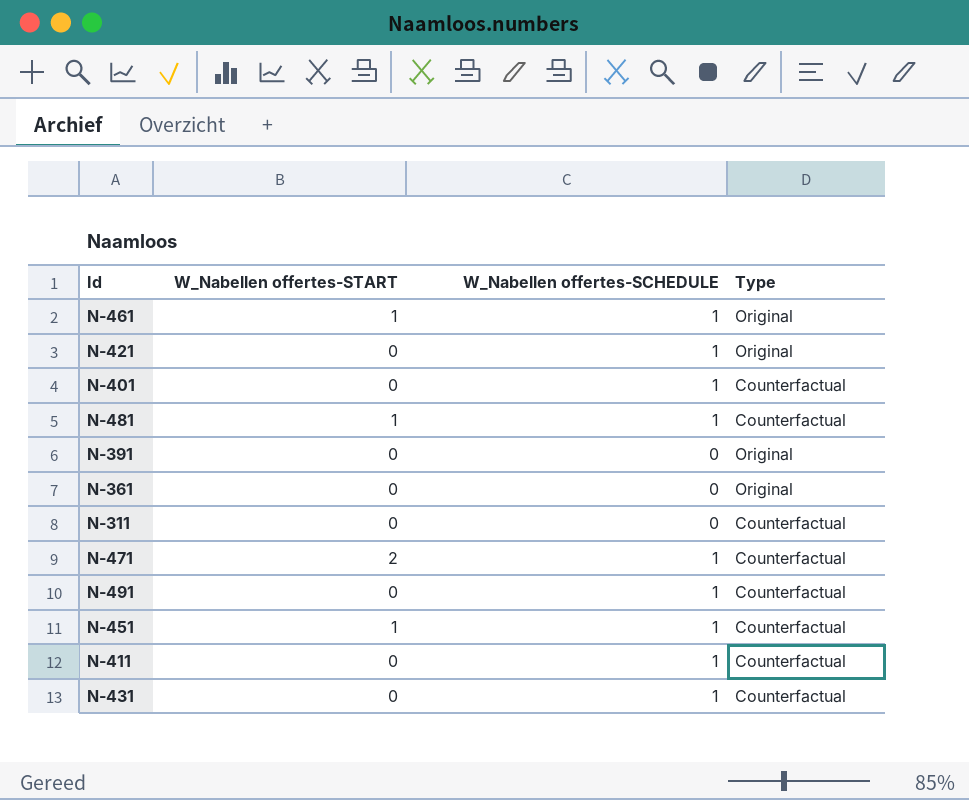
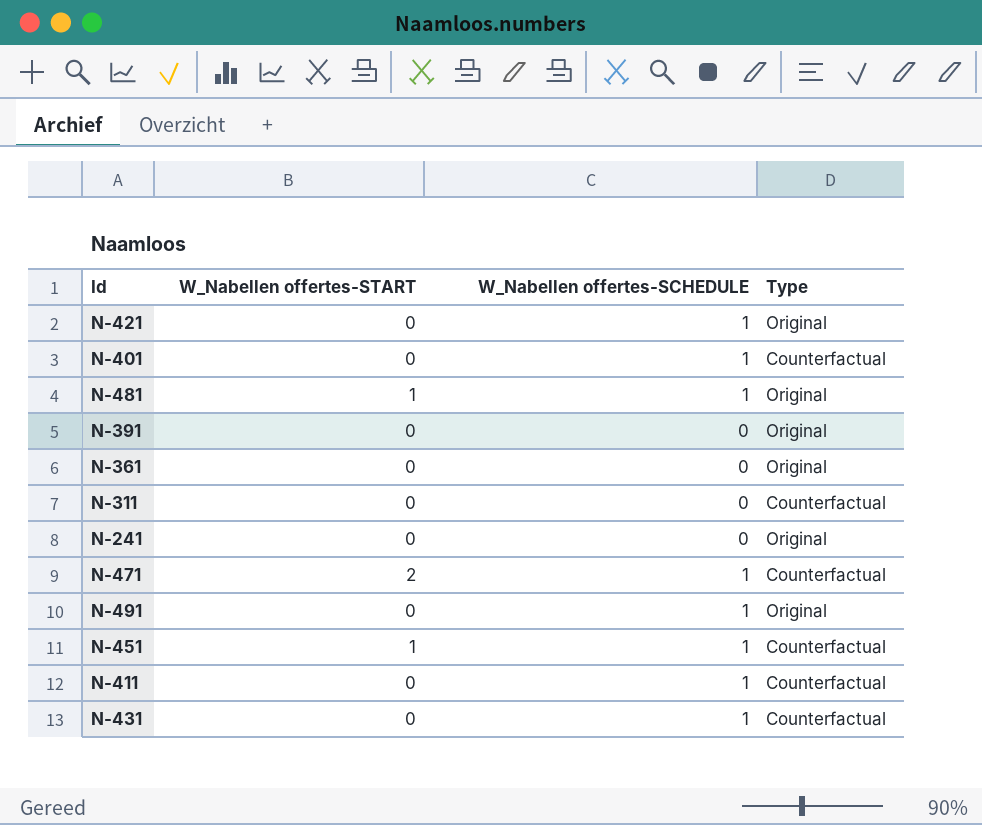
row N-461: 1 | 1 | Original -> none
N-481 | Type: Counterfactual -> Original
row N-241: none -> 0 | 0 | Original
N-491 | Type: Counterfactual -> Original

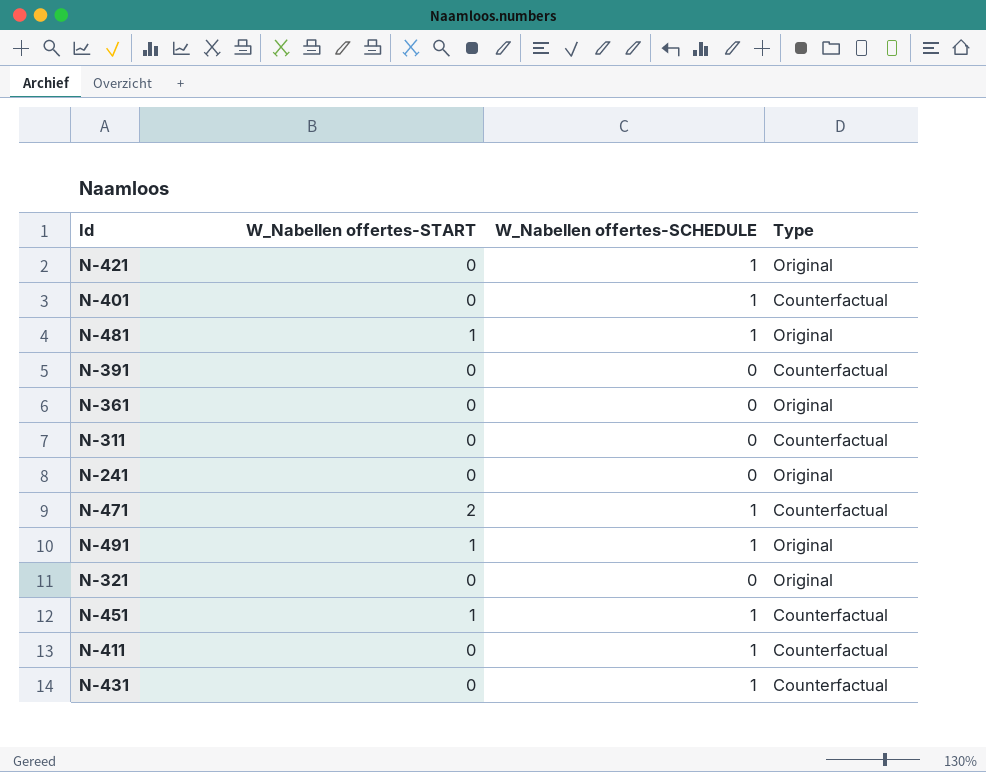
N-391 | Type: Original -> Counterfactual
N-491 | W_Nabellen offertes-START: 0 -> 1
row N-321: none -> 0 | 0 | Original

